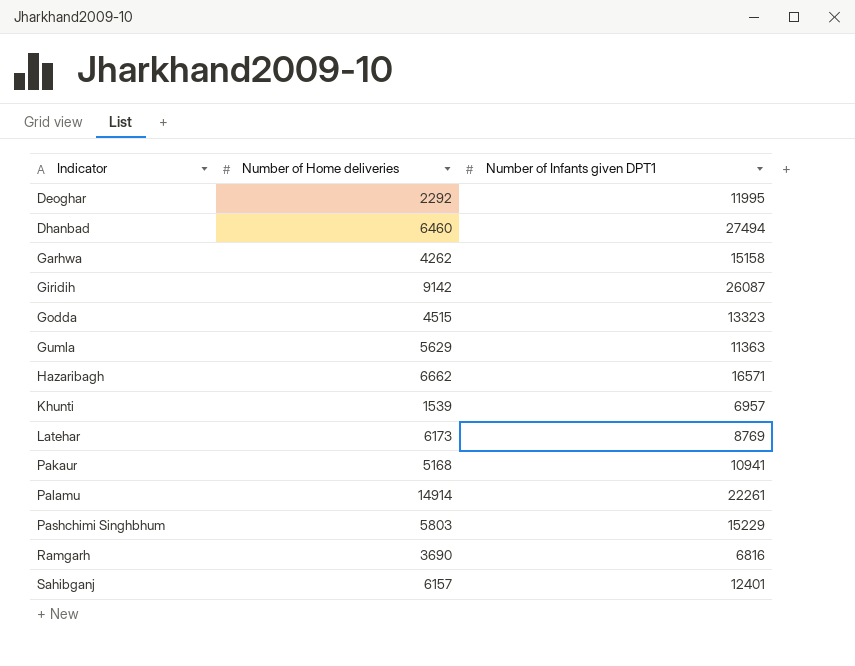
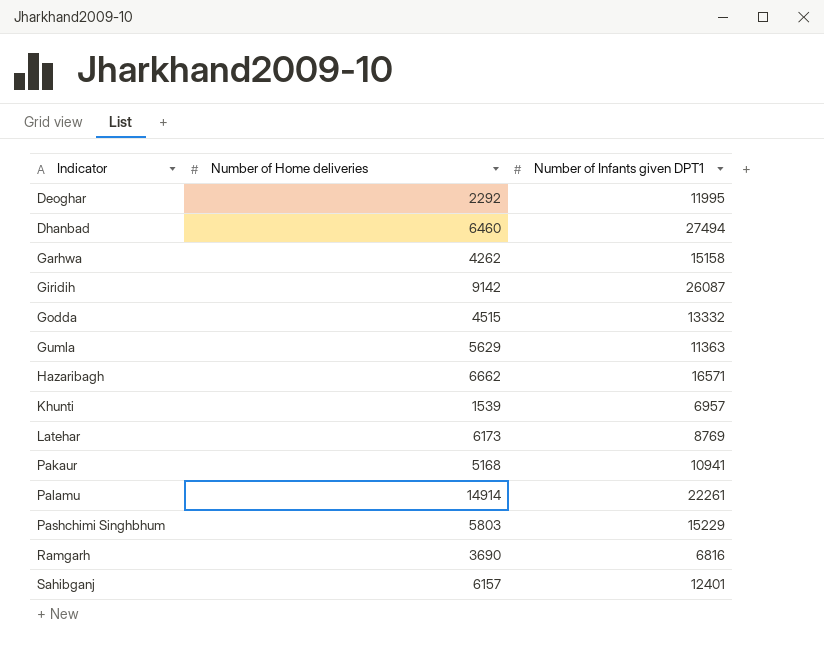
Godda | Number of Infants given DPT1: 13323 -> 13332

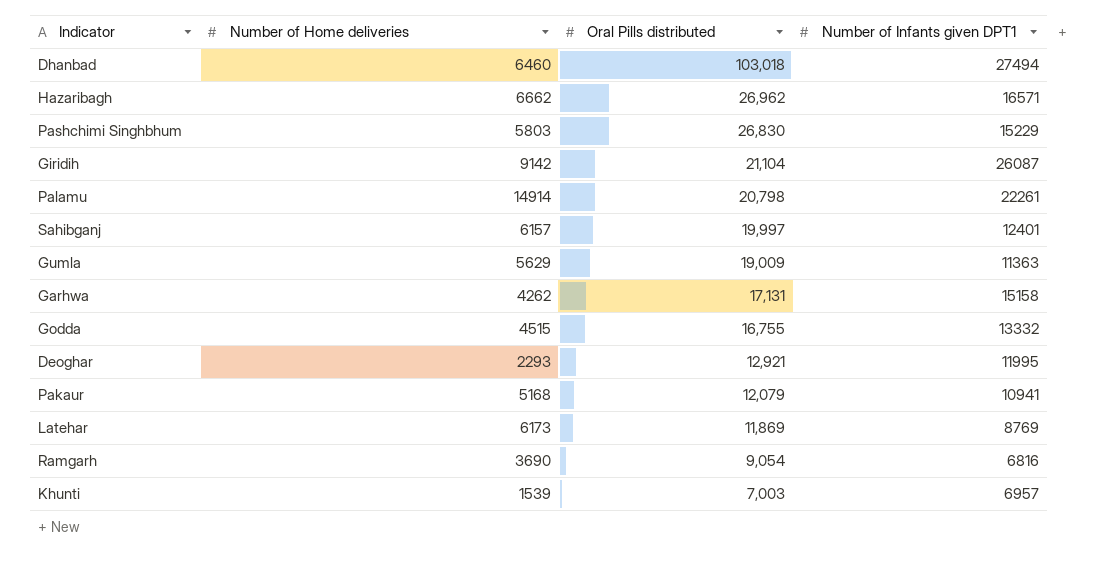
row order: Indicator ascending -> Oral Pills distributed descending
column Oral Pills distributed | position: none -> 3
Deoghar | Number of Home deliveries: 2292 -> 2293

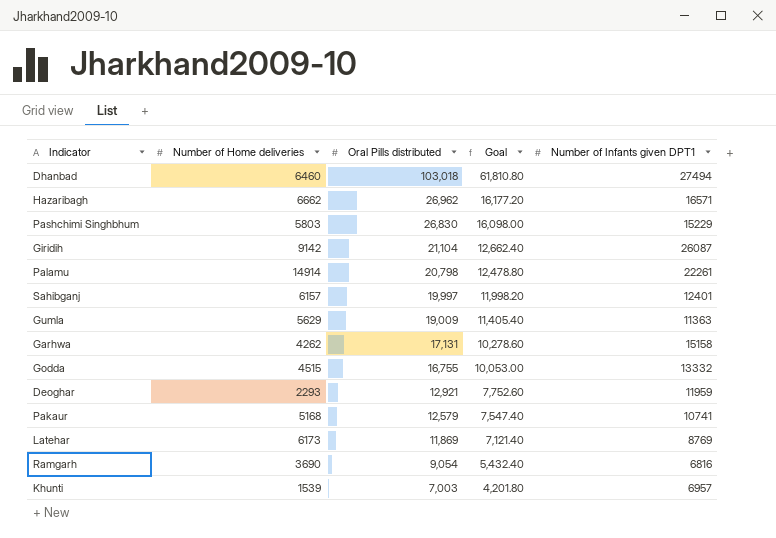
column Goal | formula: none -> [Oral Pills distributed] * 0.6
Deoghar | Number of Infants given DPT1: 11995 -> 11959
Pakaur | Oral Pills distributed: 12,079 -> 12,579
Pakaur | Number of Infants given DPT1: 10941 -> 10741

